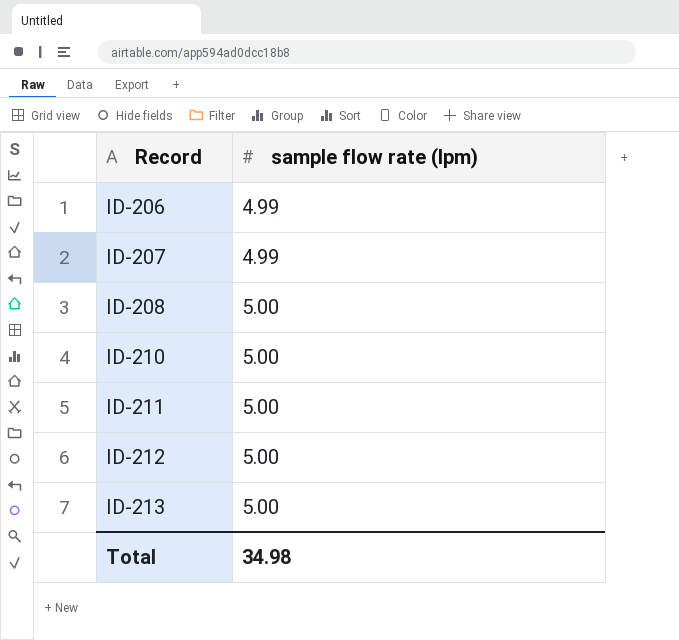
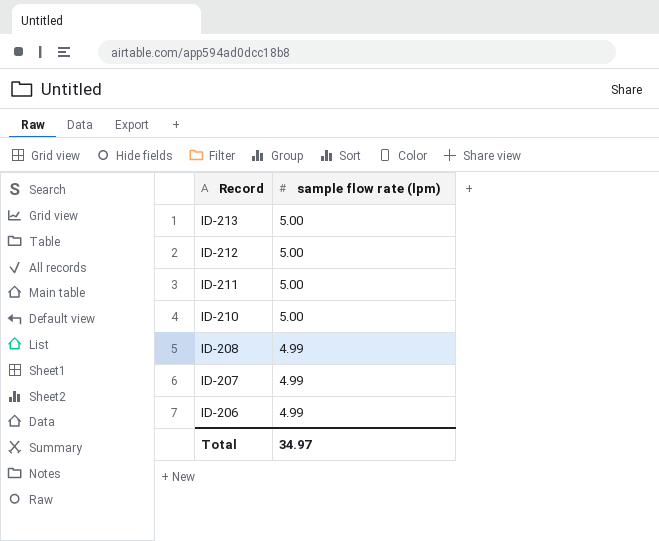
row order: Record ascending -> Record descending
ID-208 | sample flow rate (lpm): 5.00 -> 4.99
Total | sample flow rate (lpm): 34.98 -> 34.97

